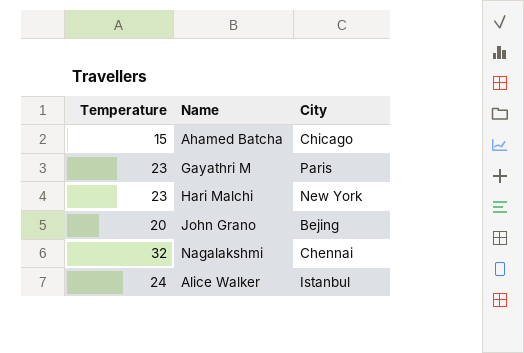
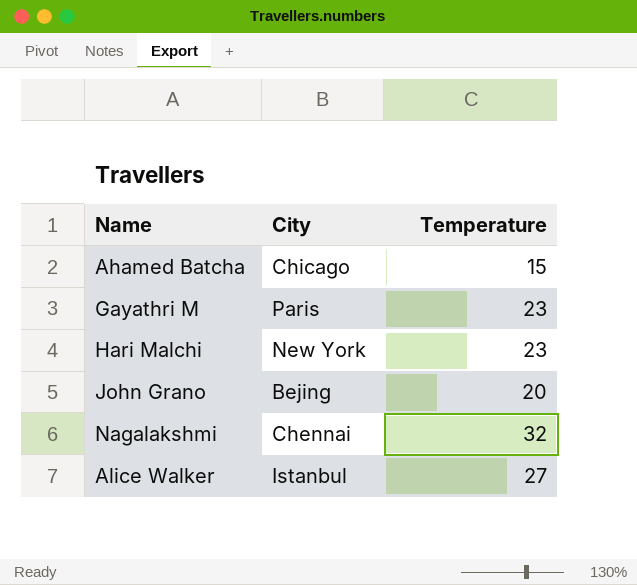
column Temperature | position: 1 -> 3
Alice Walker | Temperature: 24 -> 27

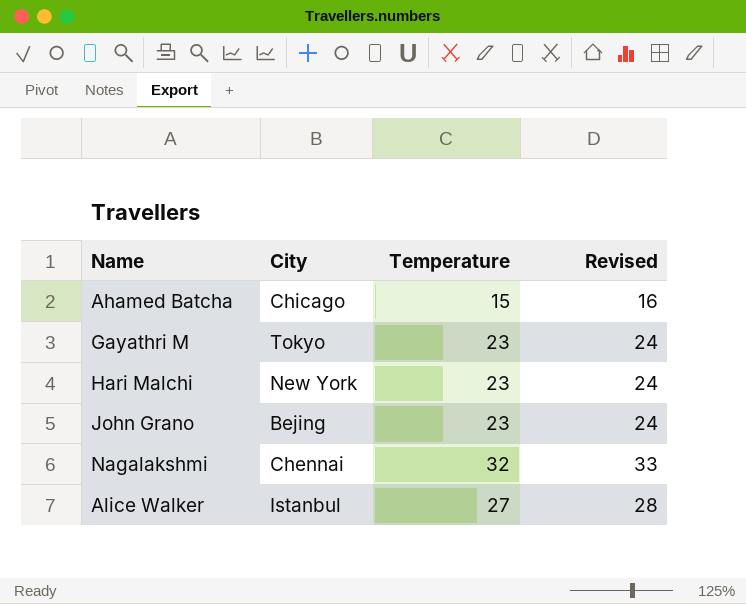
column Revised | formula: none -> [Temperature] + 1
Gayathri M | City: Paris -> Tokyo
John Grano | Temperature: 20 -> 23

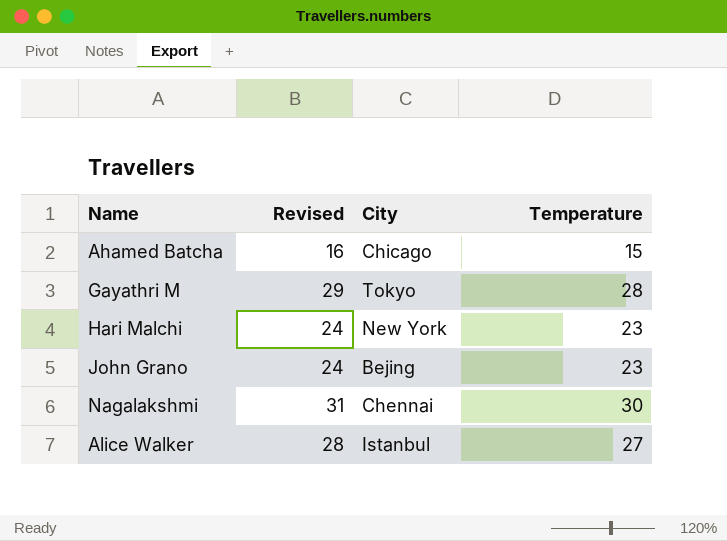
column Revised | position: 4 -> 2
Gayathri M | Revised: 24 -> 29
Gayathri M | Temperature: 23 -> 28
Nagalakshmi | Revised: 33 -> 31
Nagalakshmi | Temperature: 32 -> 30

